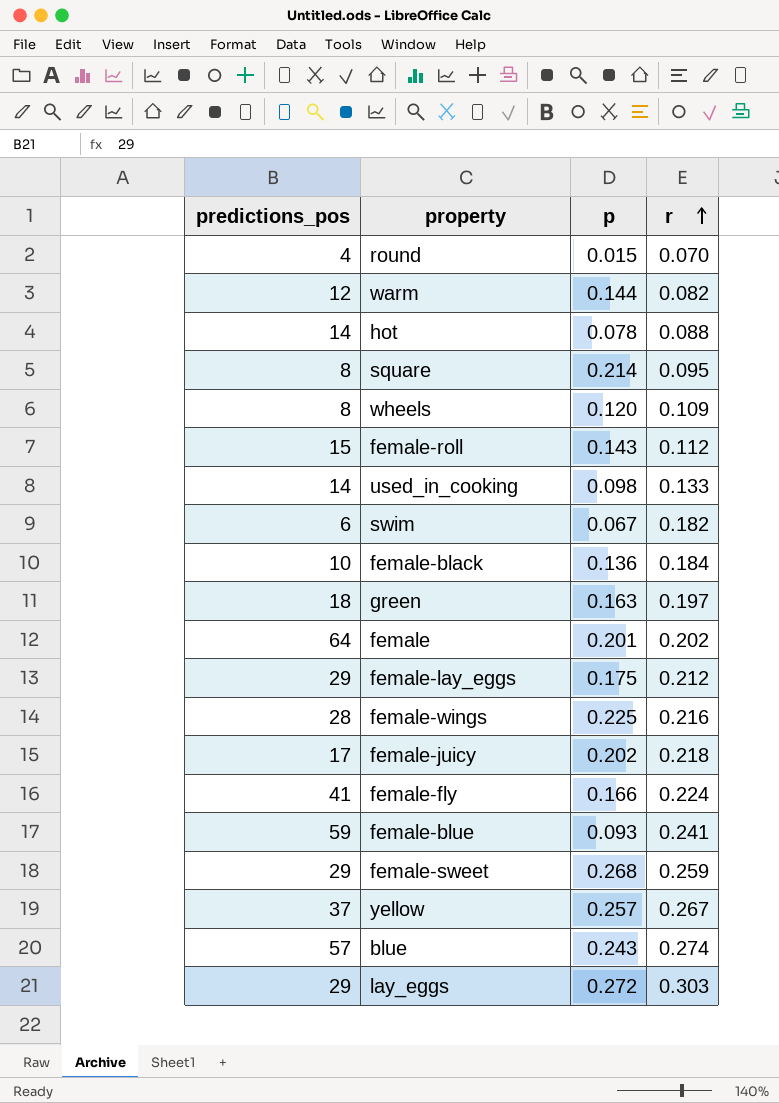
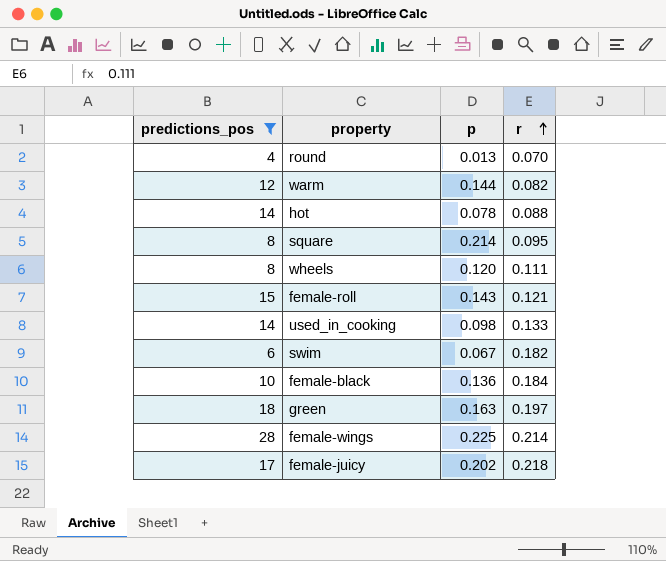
filter: none -> predictions_pos <= 28
round | p: 0.015 -> 0.013
wheels | r: 0.109 -> 0.111
female-roll | r: 0.112 -> 0.121
female-wings | r: 0.216 -> 0.214

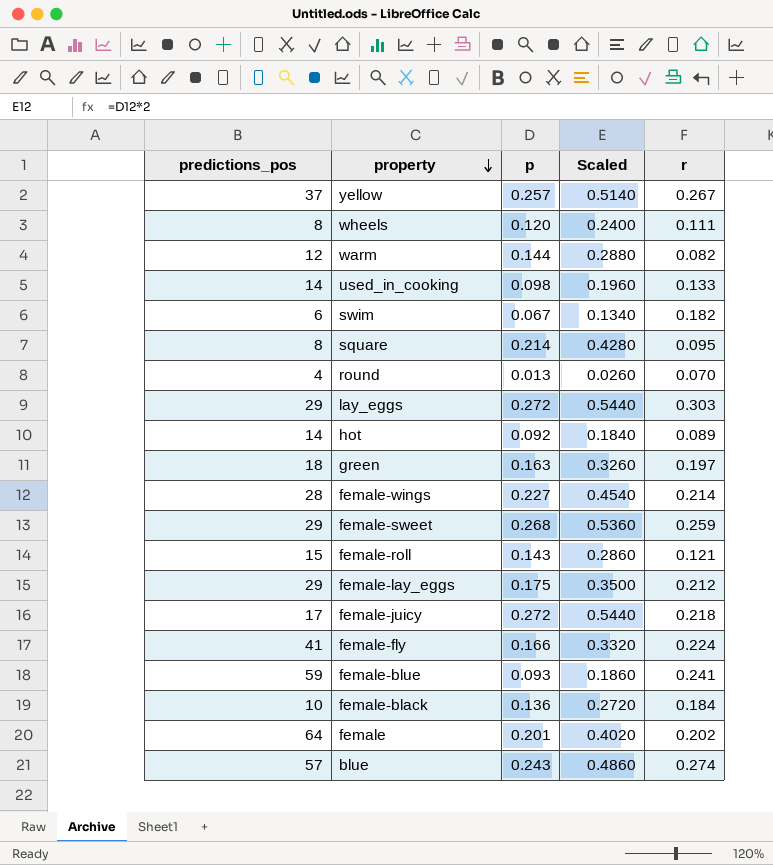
filter: predictions_pos <= 28 -> none
row order: r ascending -> property descending
column Scaled | formula: none -> [p] * 2
hot | p: 0.078 -> 0.092
hot | r: 0.088 -> 0.089
female-wings | p: 0.225 -> 0.227
female-juicy | p: 0.202 -> 0.272

